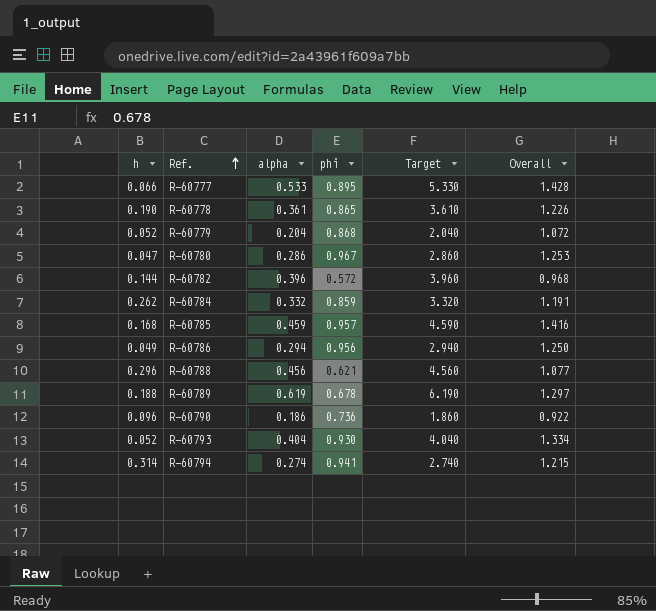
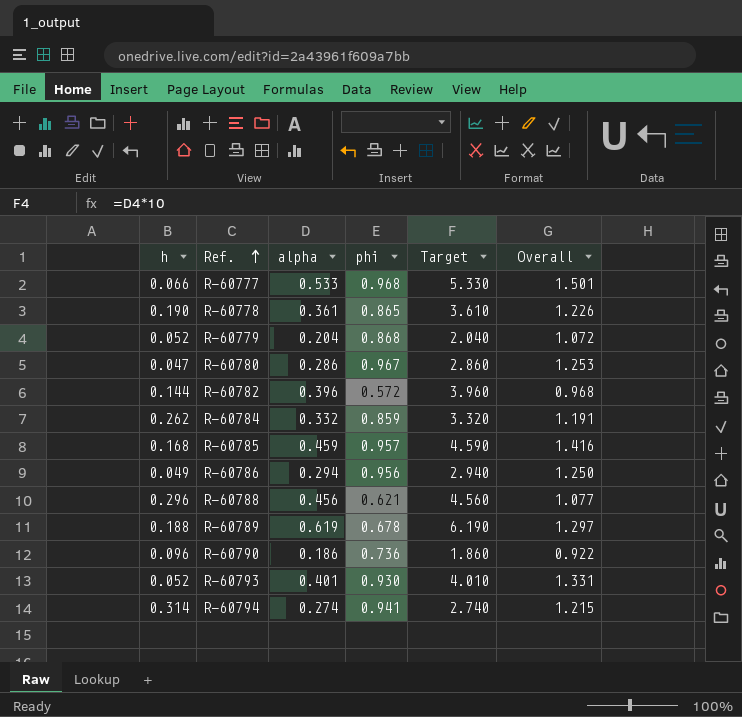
R-60777 | phi: 0.895 -> 0.968
R-60777 | Overall: 1.428 -> 1.501
R-60793 | alpha: 0.404 -> 0.401
R-60793 | Target: 4.040 -> 4.010
R-60793 | Overall: 1.334 -> 1.331

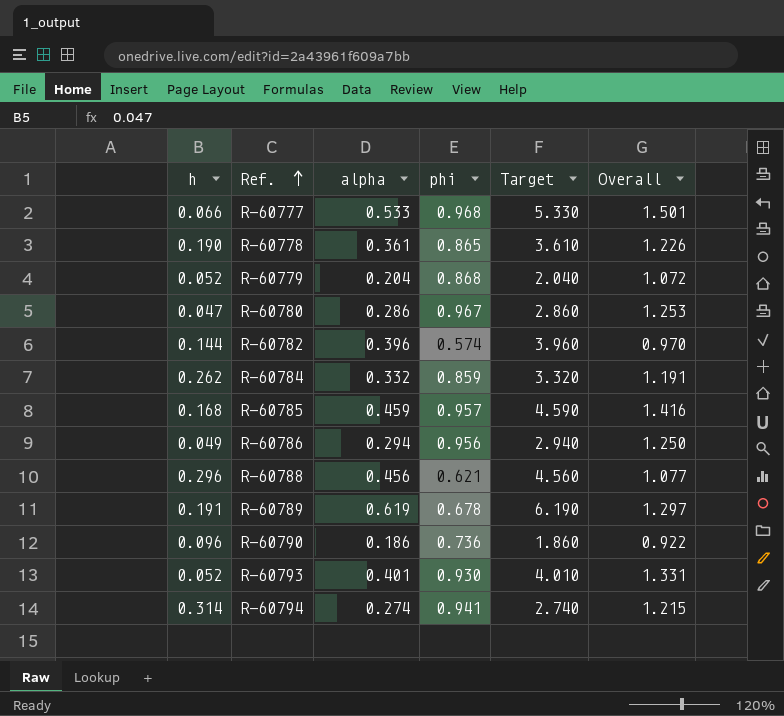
R-60782 | phi: 0.572 -> 0.574
R-60782 | Overall: 0.968 -> 0.970
R-60789 | h: 0.188 -> 0.191

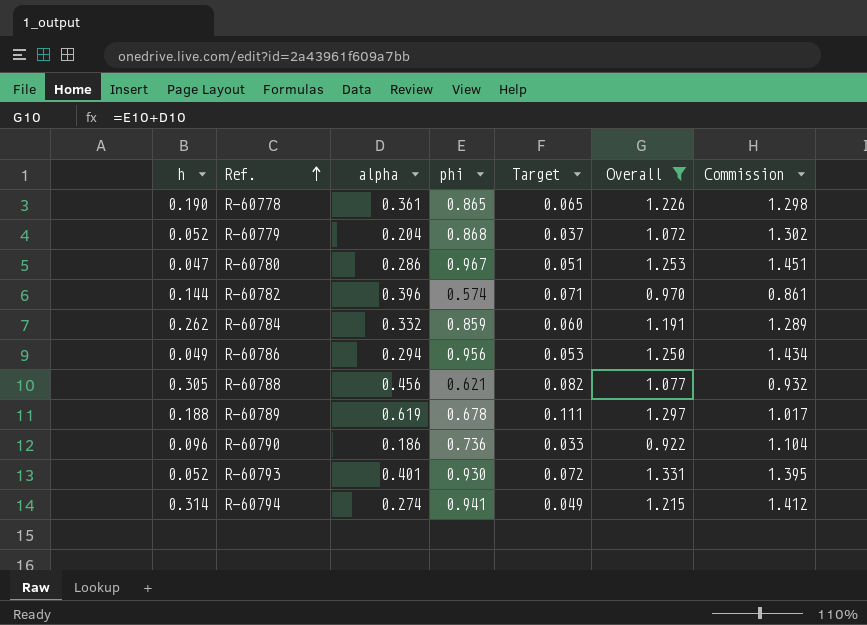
filter: none -> Overall <= 1.331
column Target | formula: [alpha] * 10 -> [alpha] * 0.18
column Commission | formula: none -> [phi] * 1.5
R-60788 | h: 0.296 -> 0.305
R-60789 | h: 0.191 -> 0.188

